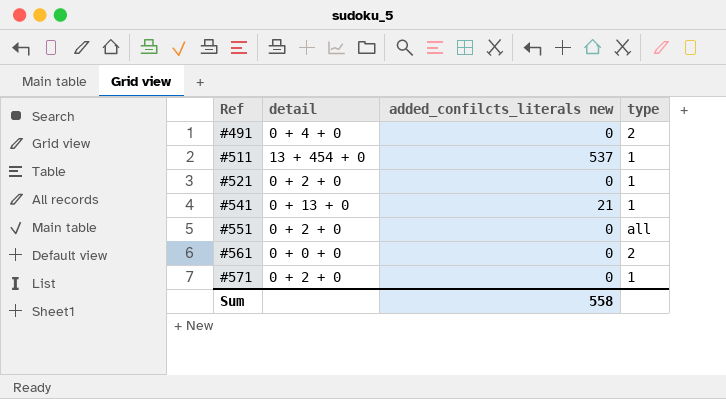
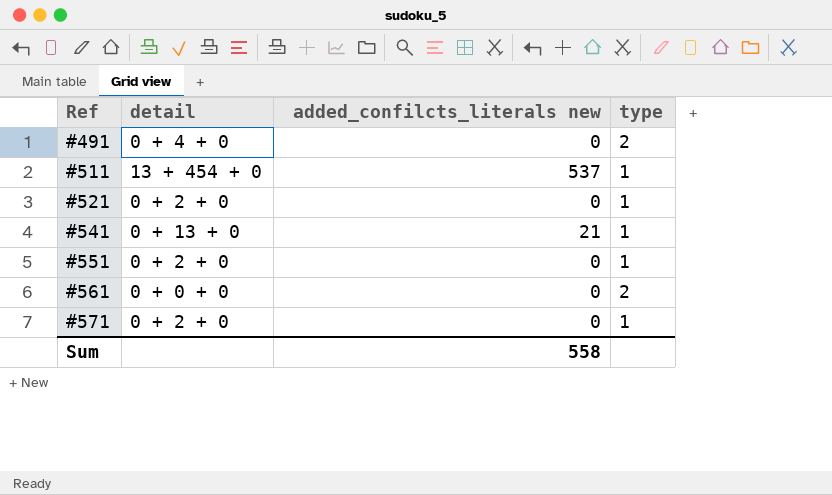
#551 | type: all -> 1

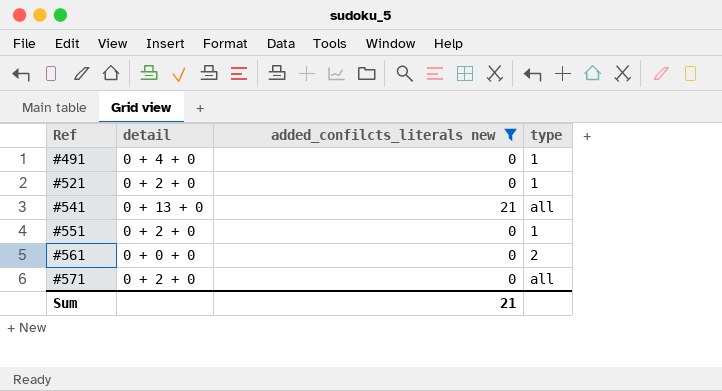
filter: none -> added_confilcts_literals new != 537
#491 | type: 2 -> 1
#541 | type: 1 -> all
#571 | type: 1 -> all
Sum | added_confilcts_literals new: 558 -> 21

